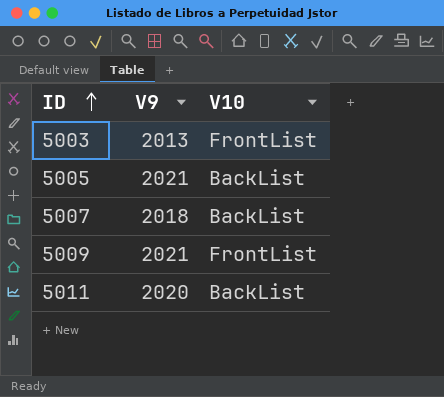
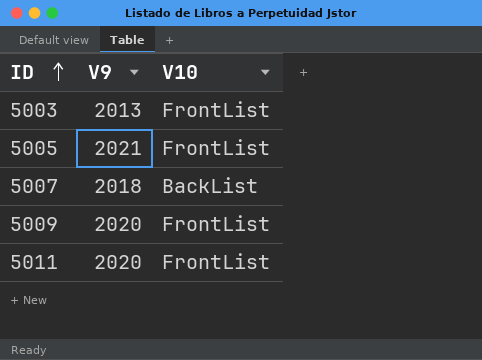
5005 | V10: BackList -> FrontList
5009 | V9: 2021 -> 2020
5011 | V10: BackList -> FrontList

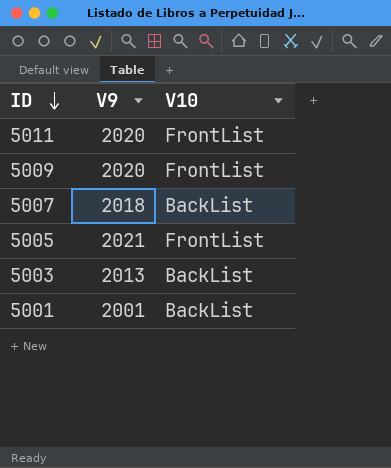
row order: ID ascending -> ID descending
5003 | V10: FrontList -> BackList
row 5001: none -> 2001 | BackList

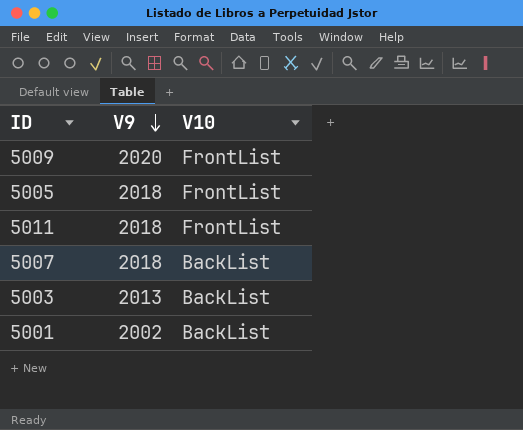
row order: ID descending -> V9 descending
5005 | V9: 2021 -> 2018
5011 | V9: 2020 -> 2018
5001 | V9: 2001 -> 2002

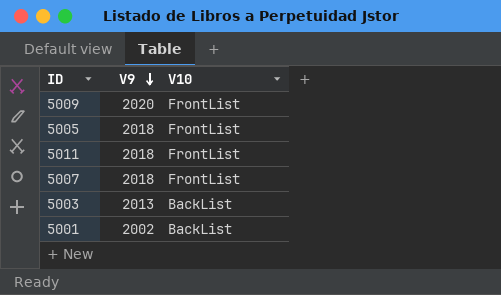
5007 | V10: BackList -> FrontList

